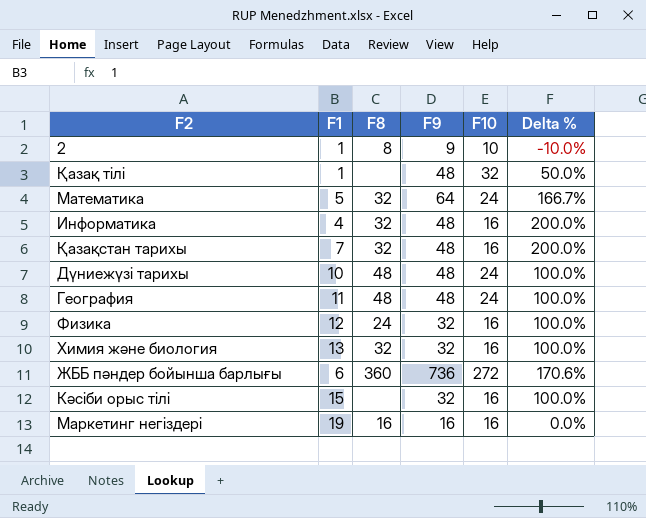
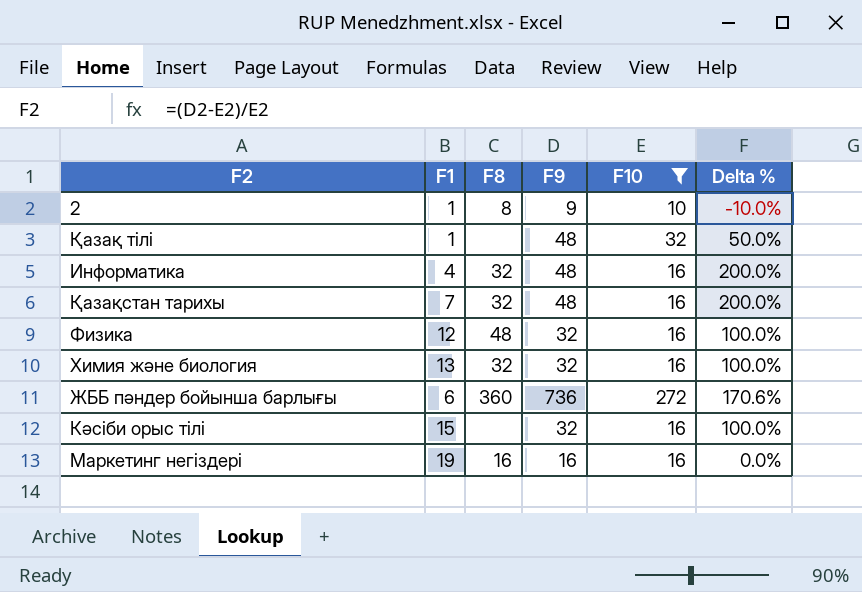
filter: none -> F10 != 24
Физика | F8: 24 -> 48

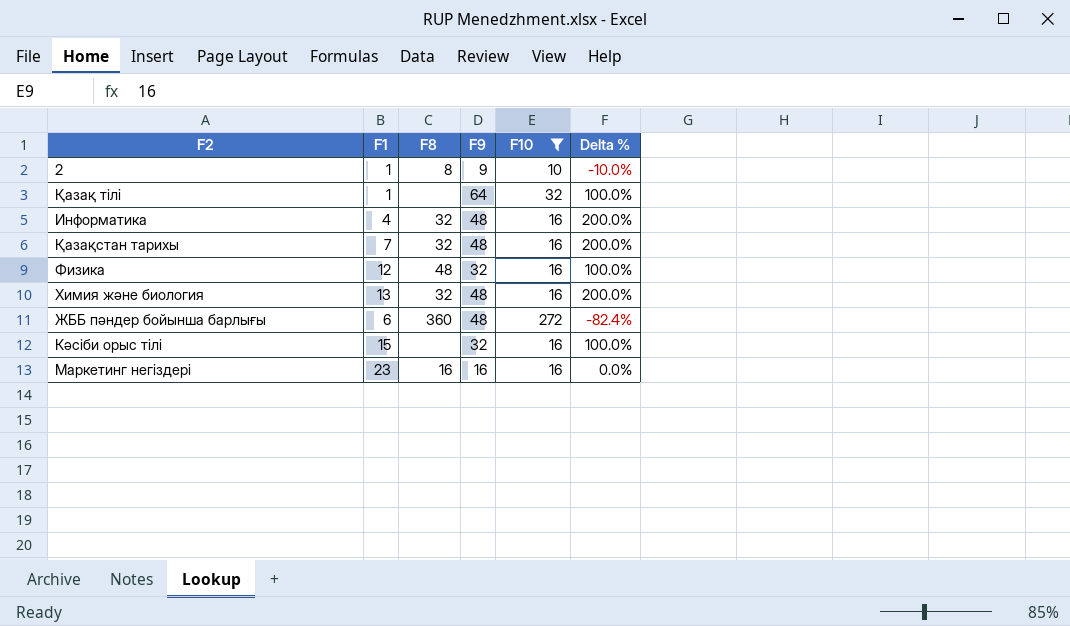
Қазақ тілі | F9: 48 -> 64
Қазақ тілі | Delta %: 50.0% -> 100.0%
Химия және биология | F9: 32 -> 48
Химия және биология | Delta %: 100.0% -> 200.0%
ЖББ пәндер бойынша барлығы | F9: 736 -> 48
ЖББ пәндер бойынша барлығы | Delta %: 170.6% -> -82.4%
Маркетинг негіздері | F1: 19 -> 23

